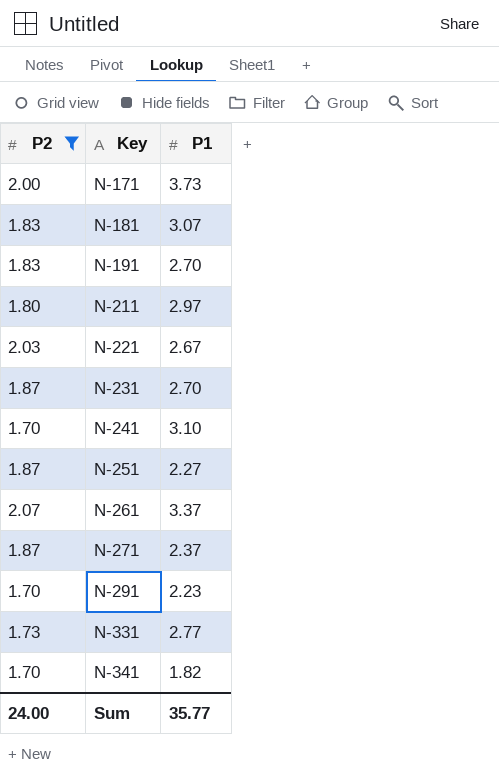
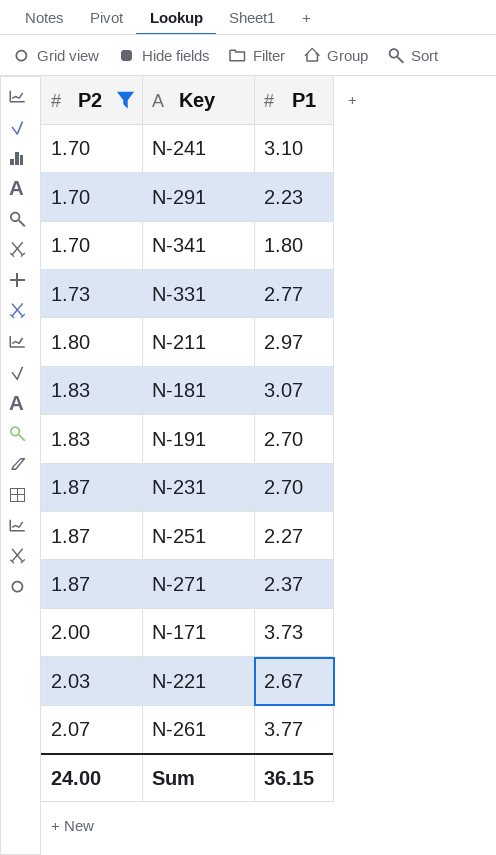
row order: Key ascending -> P2 ascending
N-341 | P1: 1.82 -> 1.80
N-261 | P1: 3.37 -> 3.77
Sum | P1: 35.77 -> 36.15

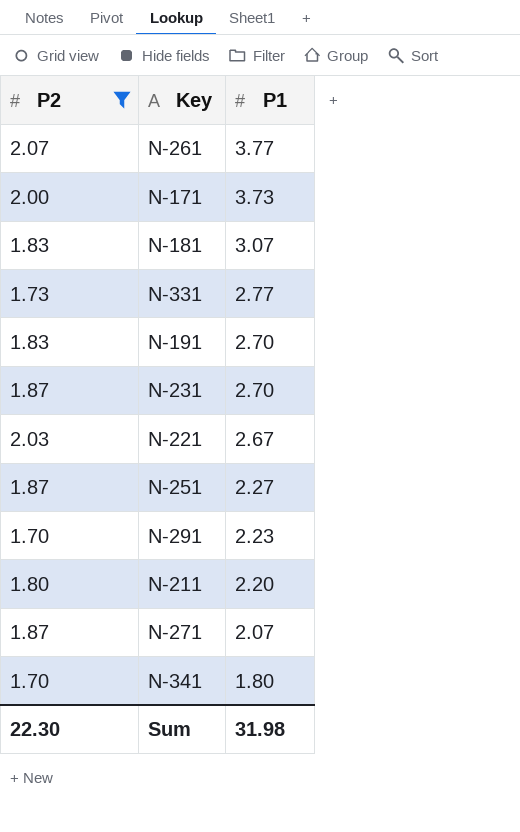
row order: P2 ascending -> P1 descending
row N-241: 1.70 | 3.10 -> none
N-211 | P1: 2.97 -> 2.20
N-271 | P1: 2.37 -> 2.07
Sum | P2: 24.00 -> 22.30
Sum | P1: 36.15 -> 31.98

